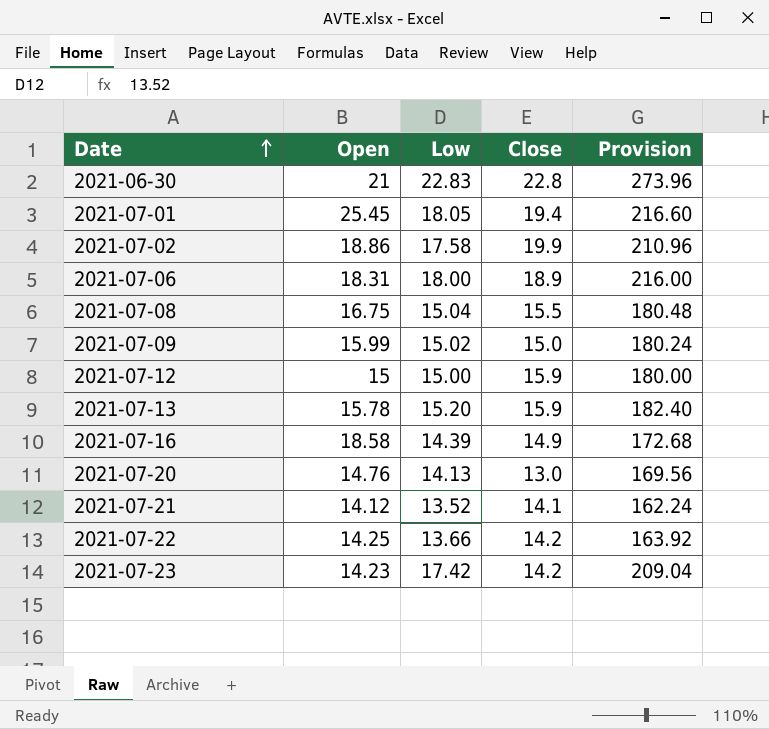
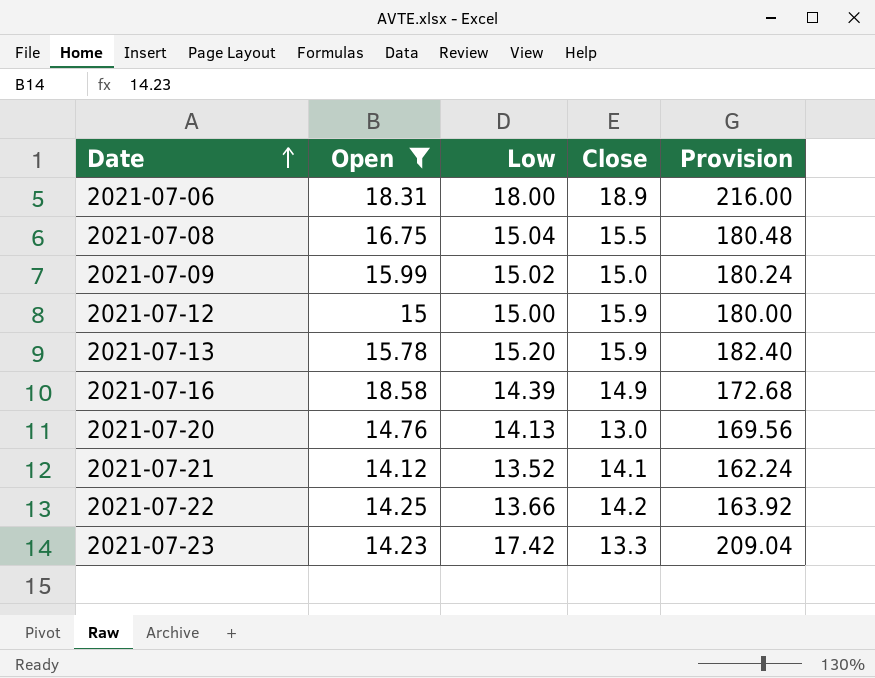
filter: none -> Open <= 18.58
2021-07-23 | Close: 14.2 -> 13.3

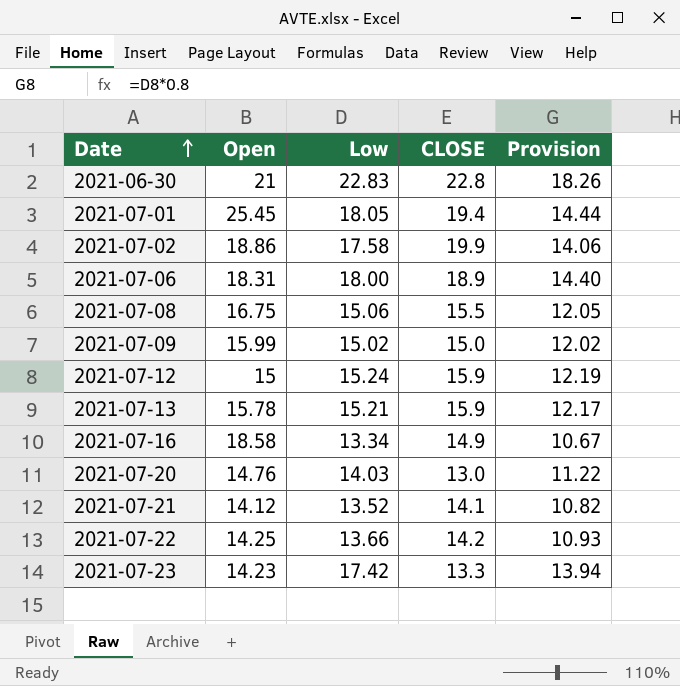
filter: Open <= 18.58 -> none
column name: Close -> CLOSE
column Provision | formula: [Low] * 12 -> [Low] * 0.8
2021-07-08 | Low: 15.04 -> 15.06
2021-07-12 | Low: 15.00 -> 15.24
2021-07-13 | Low: 15.20 -> 15.21
2021-07-16 | Low: 14.39 -> 13.34
2021-07-20 | Low: 14.13 -> 14.03

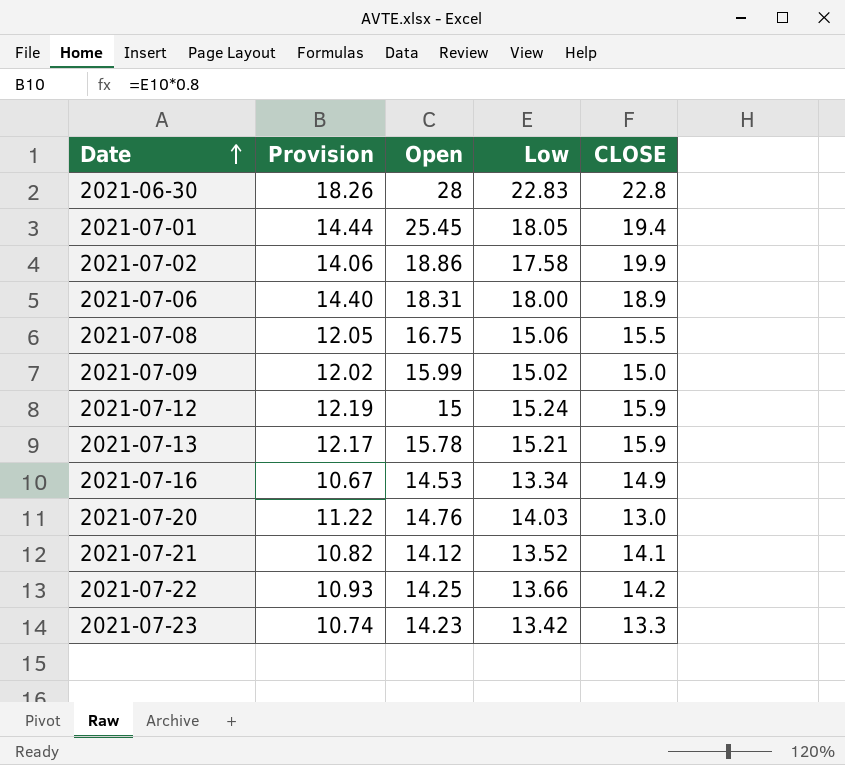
column Provision | position: 5 -> 2
2021-06-30 | Open: 21 -> 28
2021-07-16 | Open: 18.58 -> 14.53
2021-07-23 | Provision: 13.94 -> 10.74
2021-07-23 | Low: 17.42 -> 13.42

